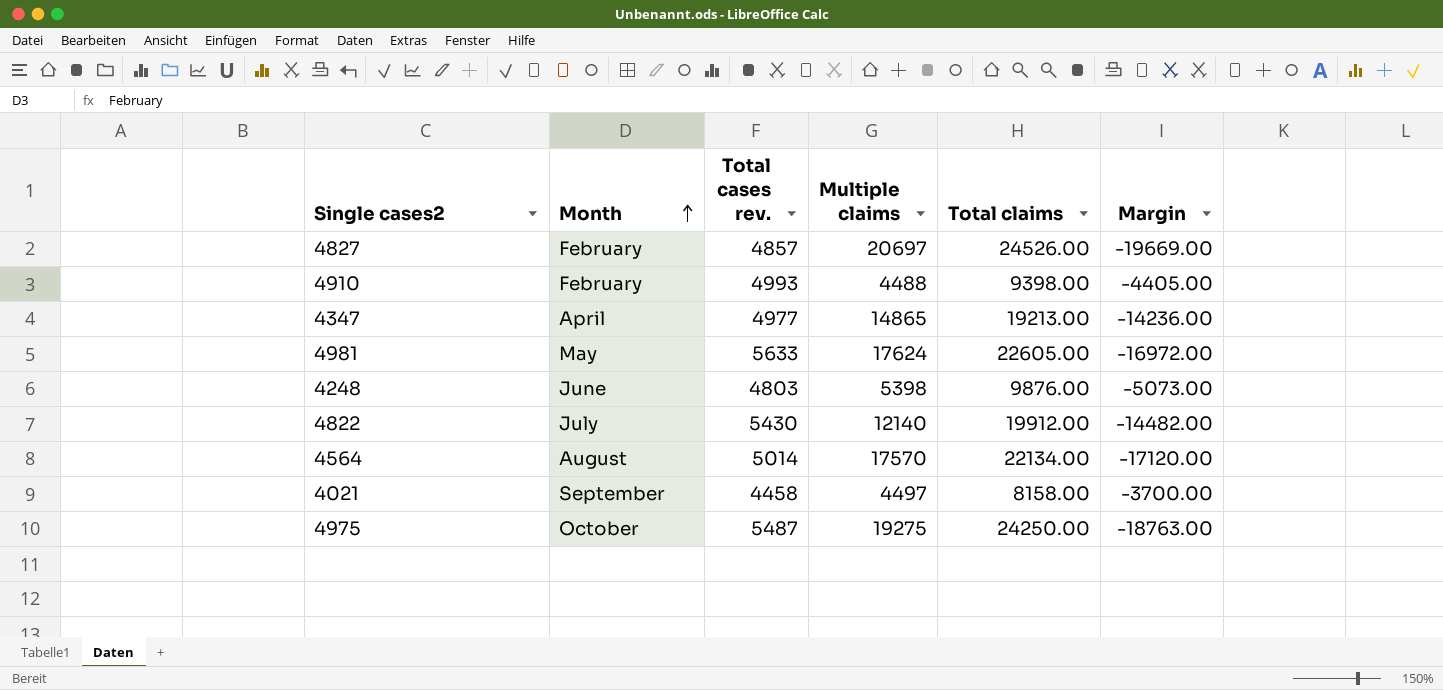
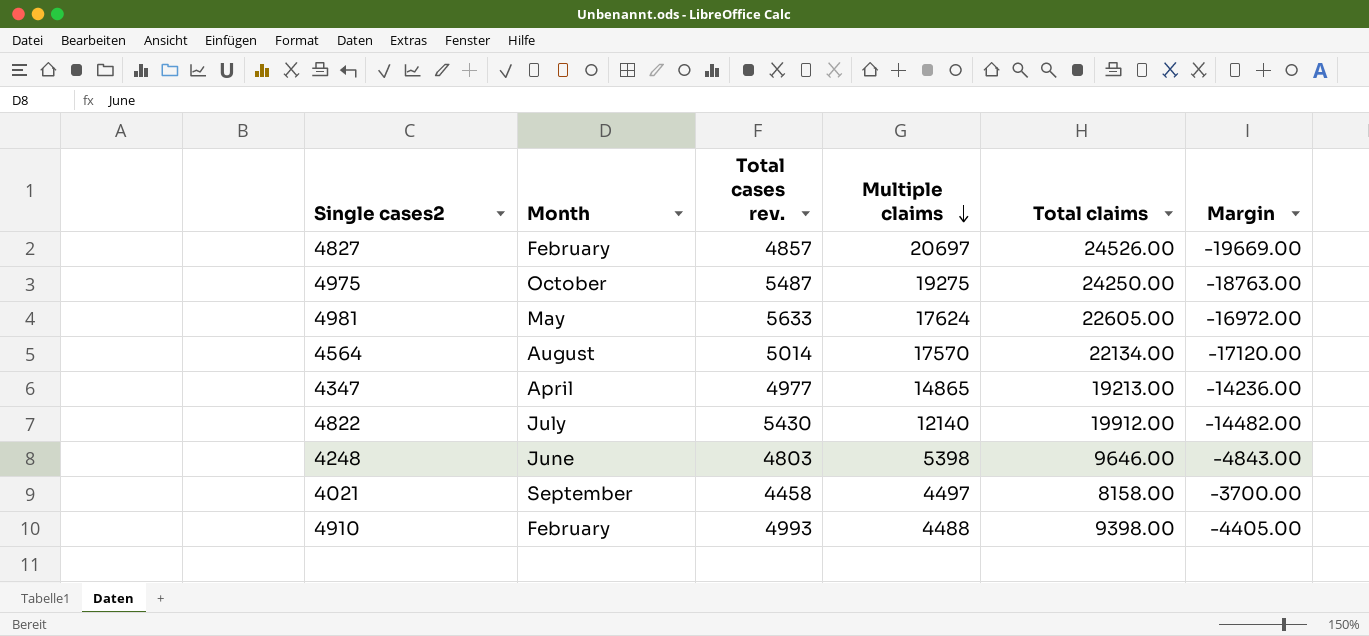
row order: Month ascending -> Multiple claims descending
4248 | Total claims: 9876.00 -> 9646.00
4248 | Margin: -5073.00 -> -4843.00

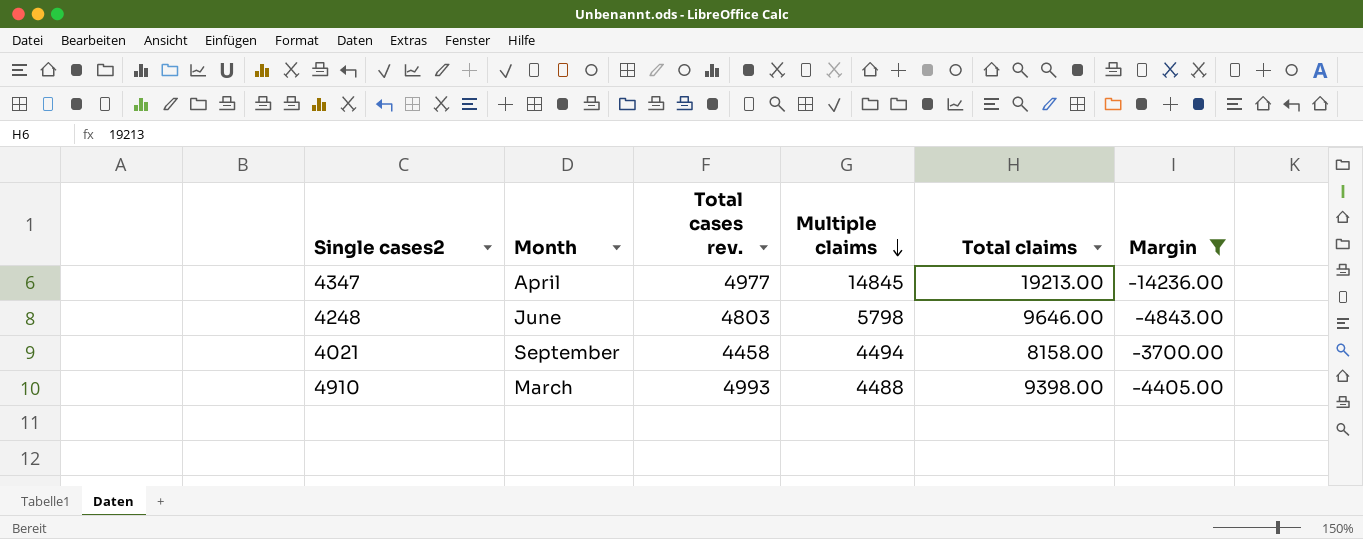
filter: none -> Margin >= -14236.00
4347 | Multiple claims: 14865 -> 14845
4248 | Multiple claims: 5398 -> 5798
4021 | Multiple claims: 4497 -> 4494
4910 | Month: February -> March

